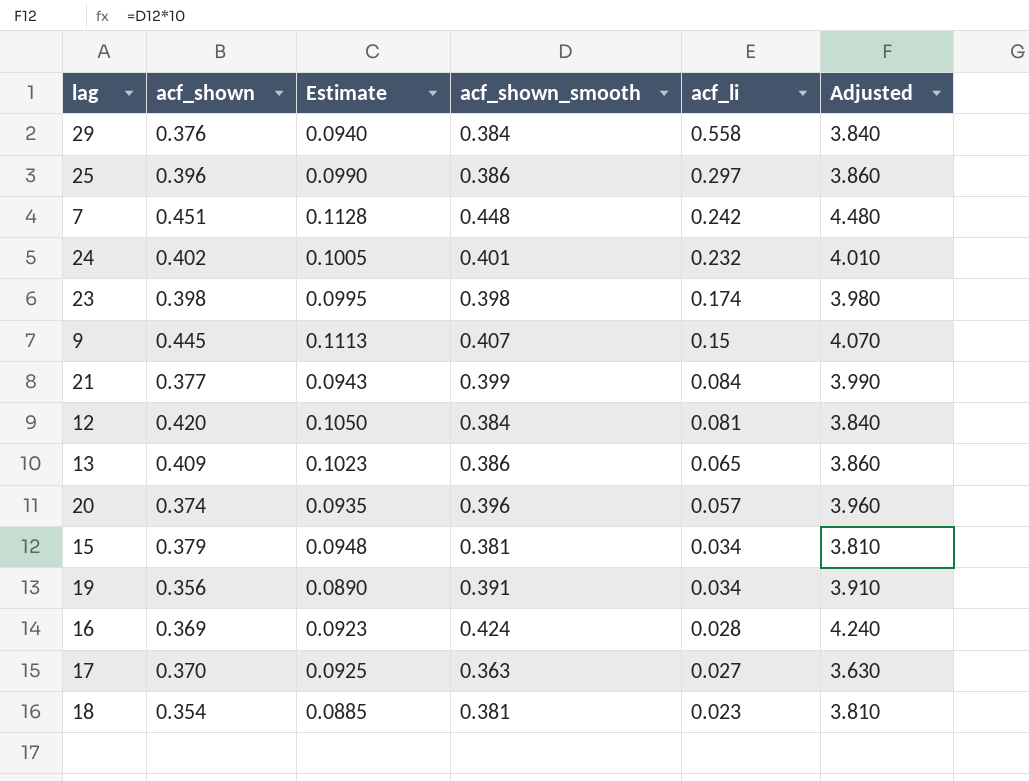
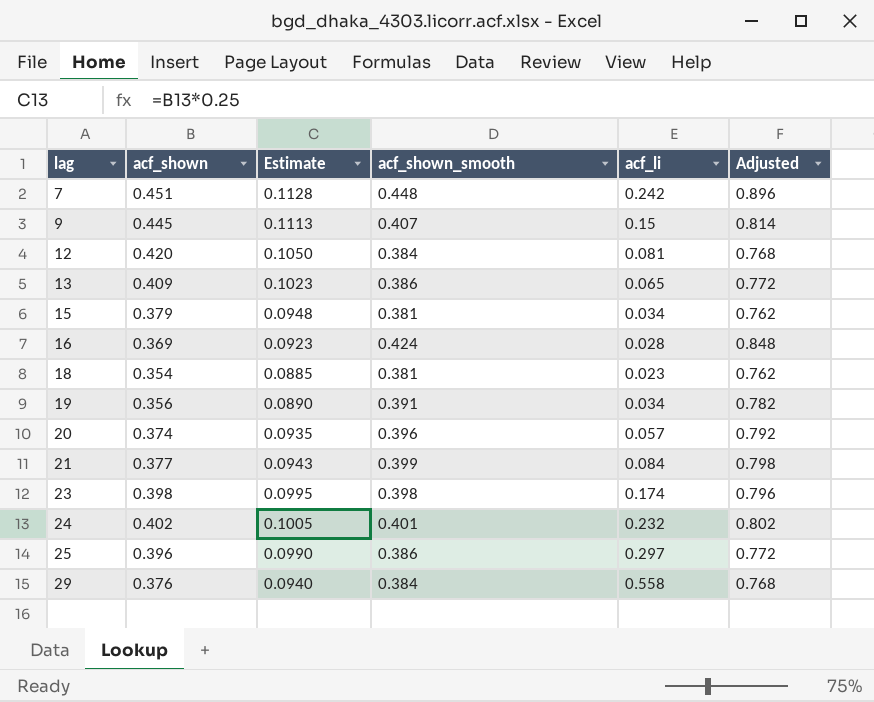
row order: acf_li descending -> lag ascending
column Adjusted | formula: [acf_shown_smooth] * 10 -> [acf_shown_smooth] * 2
row 17: 0.370 | 0.0925 | 0.363 | 0.027 | 3.630 -> none

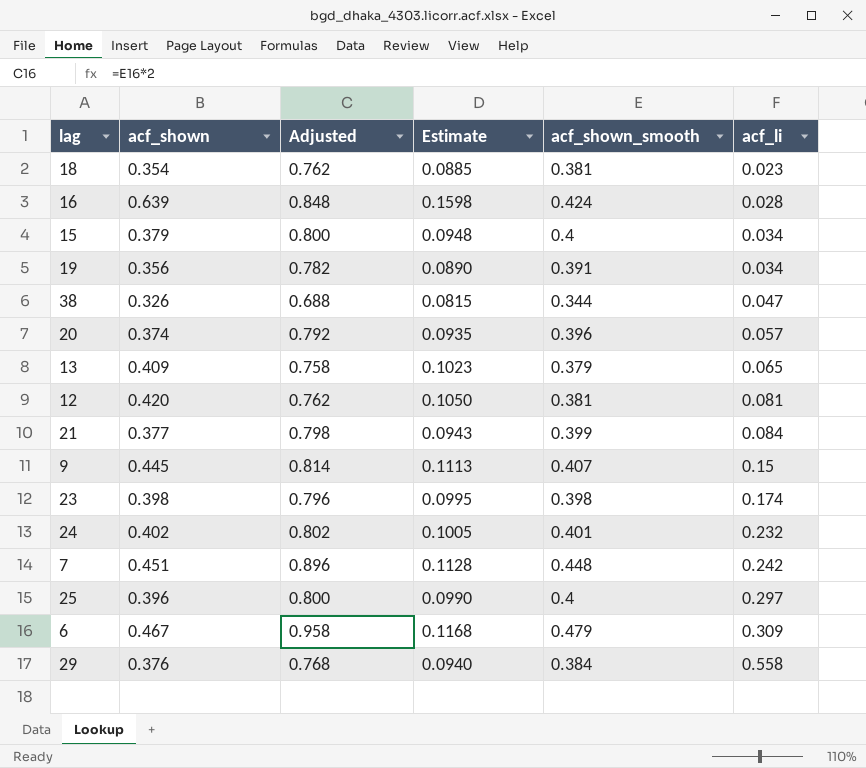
row order: lag ascending -> acf_li ascending
column Adjusted | position: 6 -> 3
16 | acf_shown: 0.369 -> 0.639
16 | Estimate: 0.0923 -> 0.1598
15 | Adjusted: 0.762 -> 0.800
15 | acf_shown_smooth: 0.381 -> 0.4
row 38: none -> 0.326 | 0.688 | 0.0815 | 0.344 | 0.047
13 | Adjusted: 0.772 -> 0.758
13 | acf_shown_smooth: 0.386 -> 0.379
12 | Adjusted: 0.768 -> 0.762
12 | acf_shown_smooth: 0.384 -> 0.381
25 | Adjusted: 0.772 -> 0.800
25 | acf_shown_smooth: 0.386 -> 0.4
row 6: none -> 0.467 | 0.958 | 0.1168 | 0.479 | 0.309

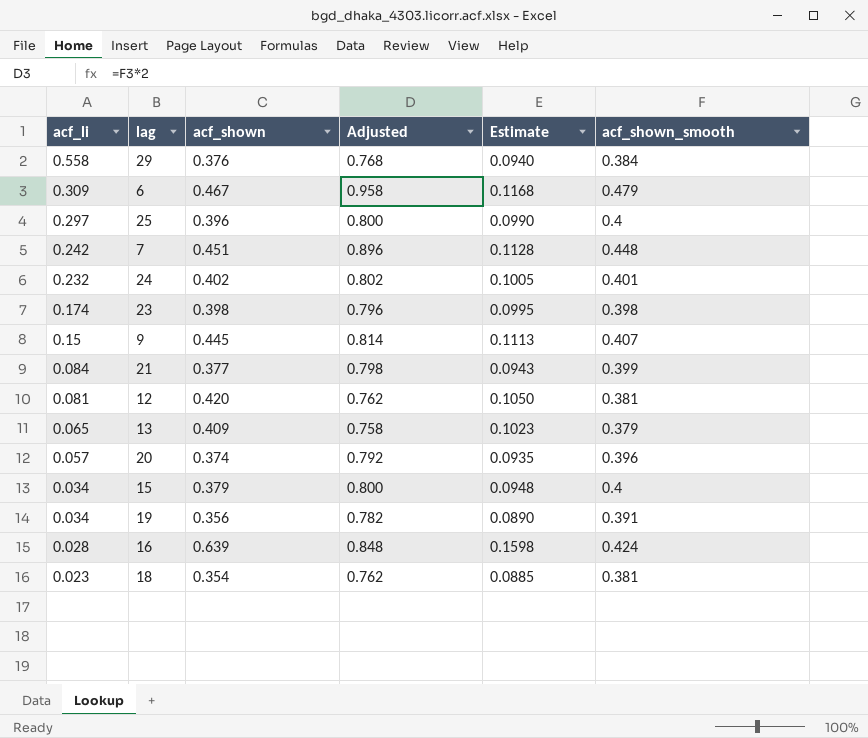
row order: acf_li ascending -> acf_li descending
column acf_li | position: 6 -> 1
row 38: 0.326 | 0.688 | 0.0815 | 0.344 | 0.047 -> none

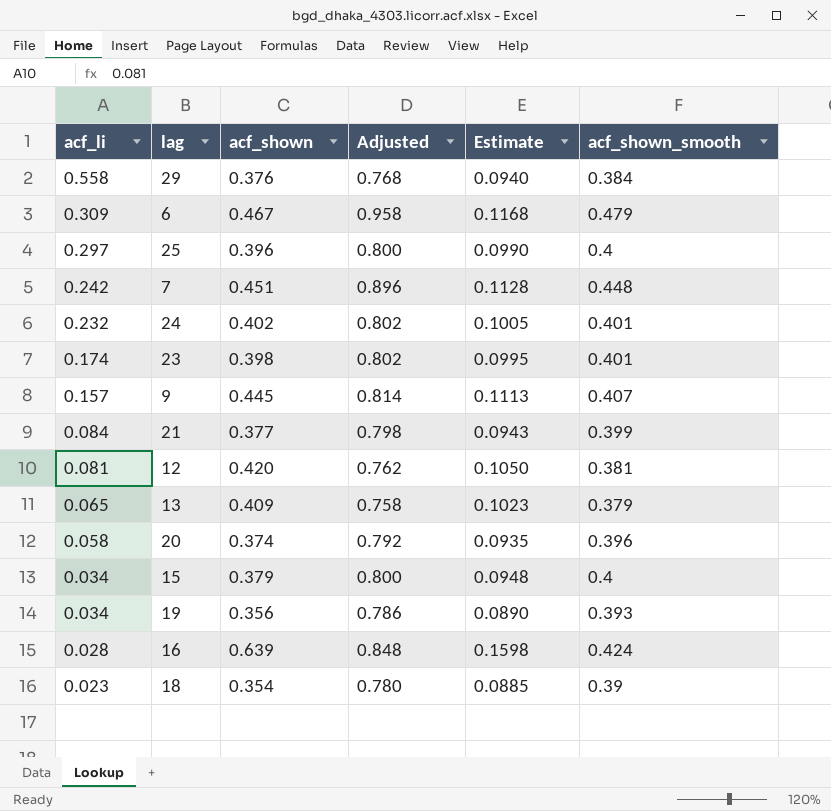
23 | Adjusted: 0.796 -> 0.802
23 | acf_shown_smooth: 0.398 -> 0.401
9 | acf_li: 0.15 -> 0.157
20 | acf_li: 0.057 -> 0.058
19 | Adjusted: 0.782 -> 0.786
19 | acf_shown_smooth: 0.391 -> 0.393
18 | Adjusted: 0.762 -> 0.780
18 | acf_shown_smooth: 0.381 -> 0.39

